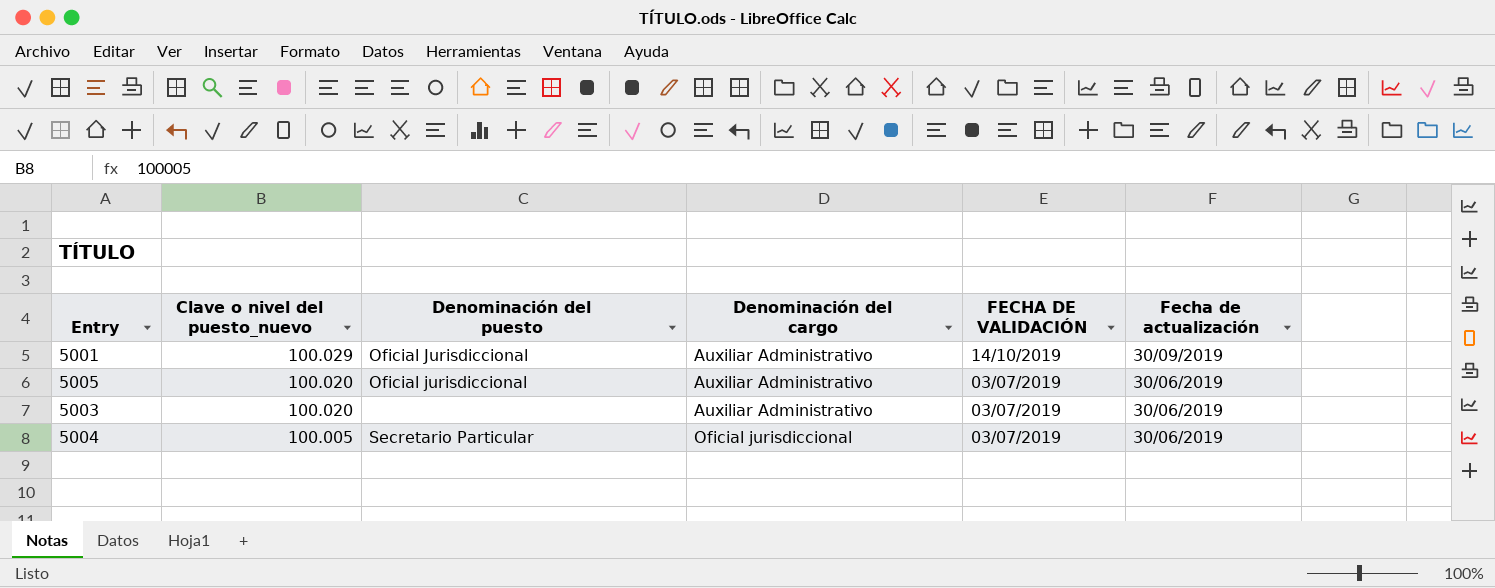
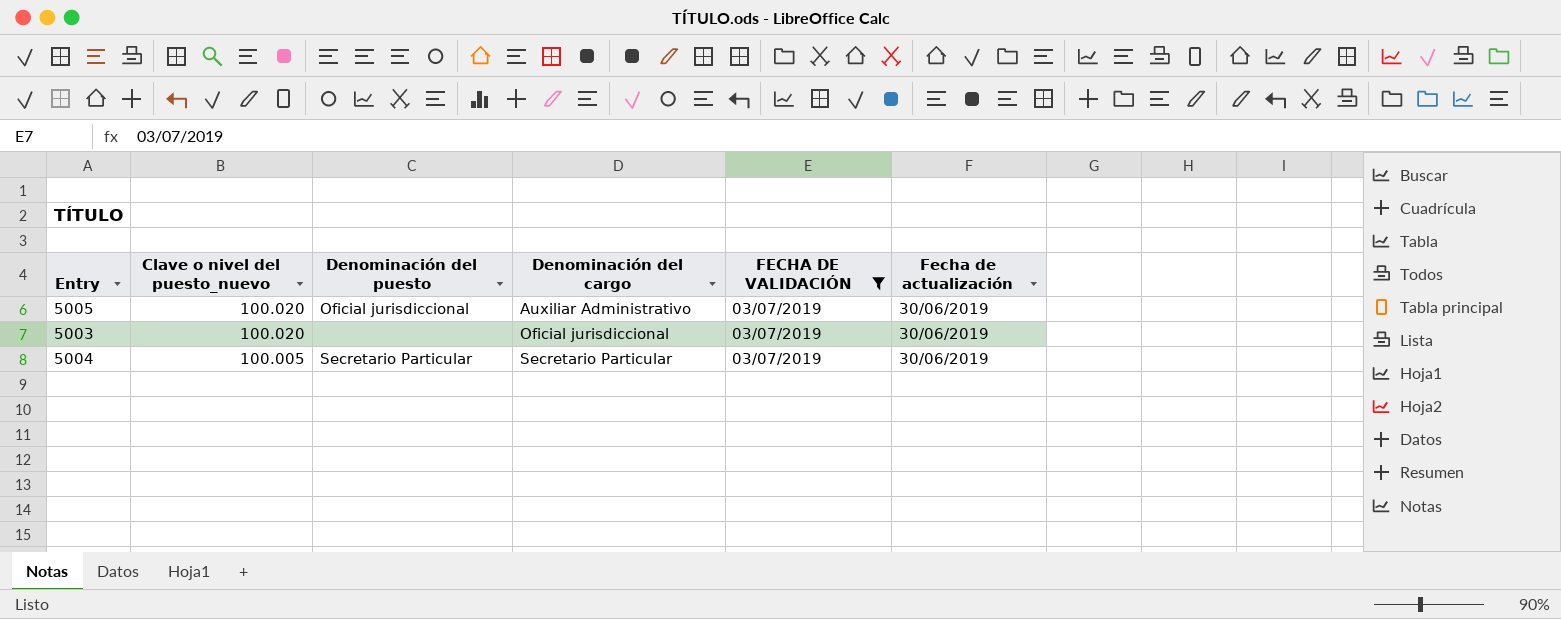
filter: none -> FECHA DE VALIDACIÓN = 03/07/2019
5003 | Denominación del cargo: Auxiliar Administrativo -> Oficial jurisdiccional
5004 | Denominación del cargo: Oficial jurisdiccional -> Secretario Particular

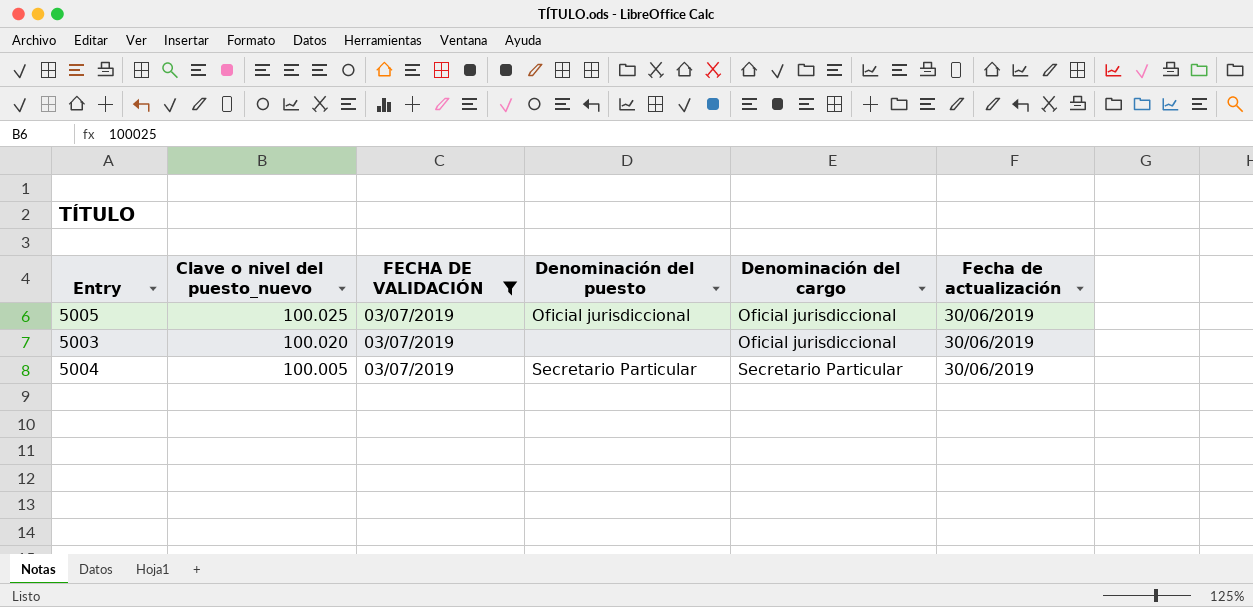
column FECHA DE VALIDACIÓN | position: 5 -> 3
5005 | Clave o nivel del puesto_nuevo: 100.020 -> 100.025
5005 | Denominación del cargo: Auxiliar Administrativo -> Oficial jurisdiccional

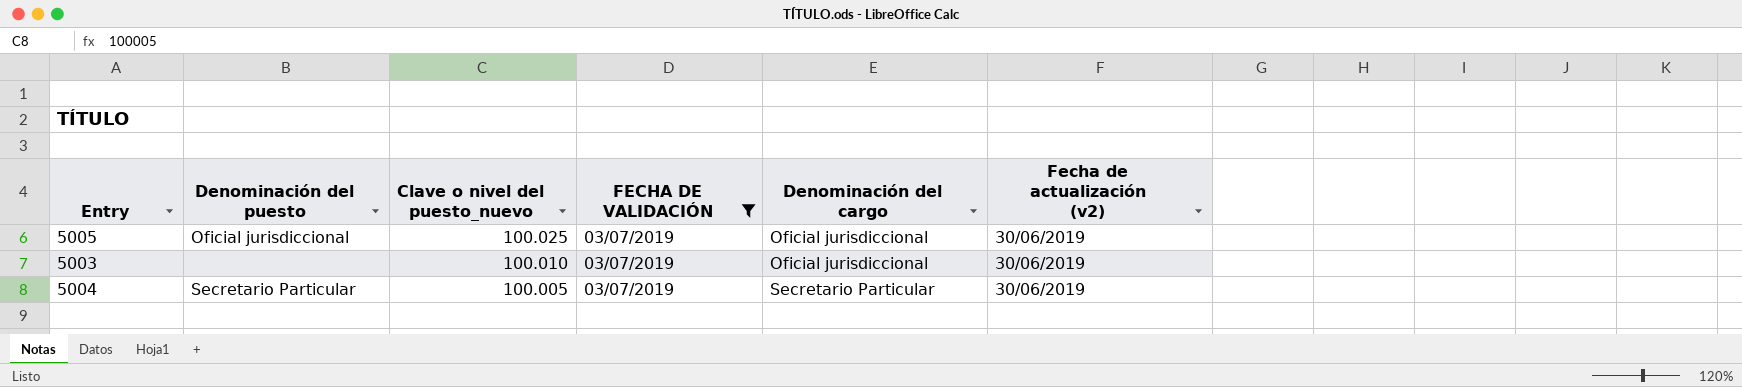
column Denominación del puesto | position: 4 -> 2
column name: Fecha de actualización -> Fecha de actualización (v2)
5003 | Clave o nivel del puesto_nuevo: 100.020 -> 100.010

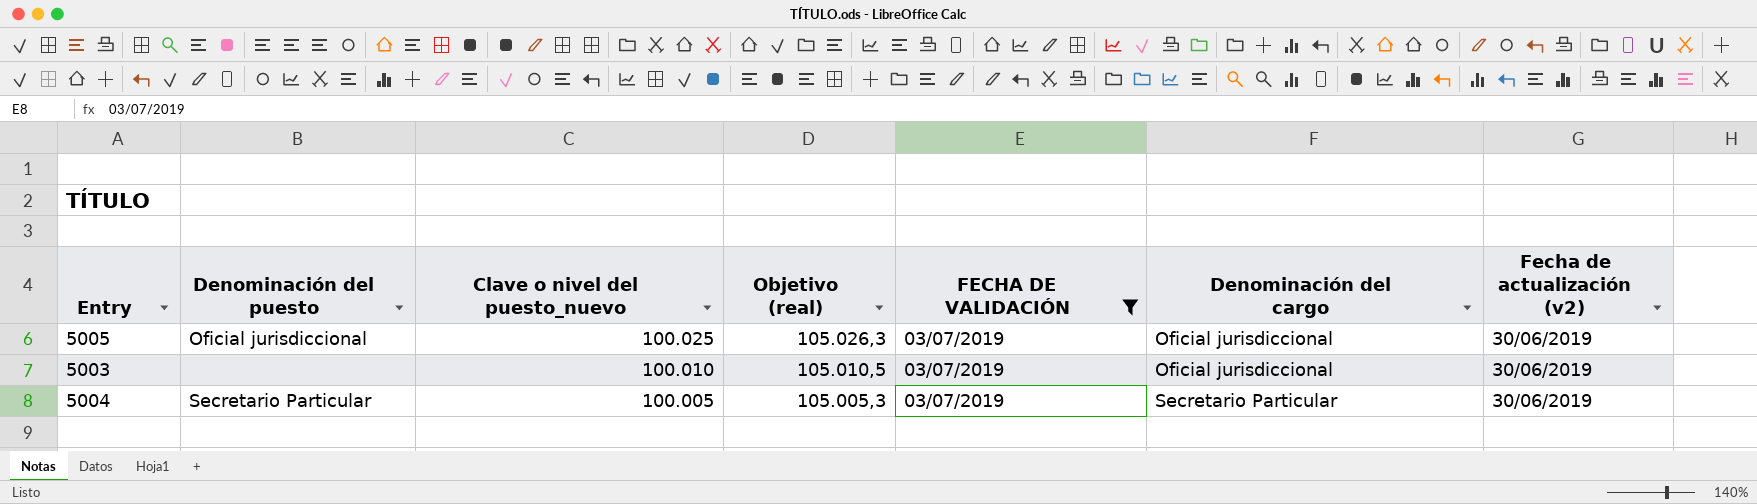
column Objetivo (real) | formula: none -> [Clave o nivel del puesto_nuevo] * 1,05

